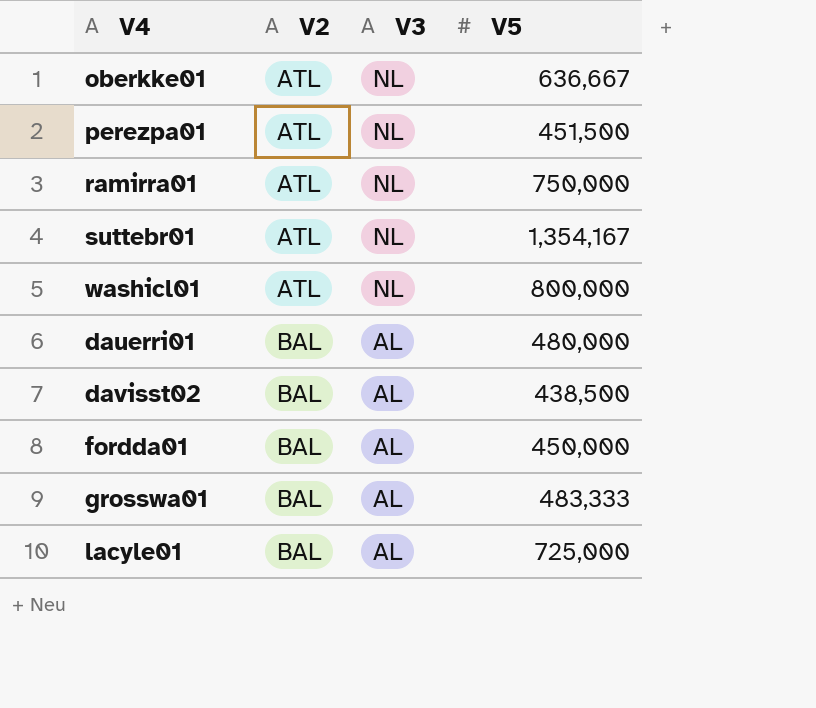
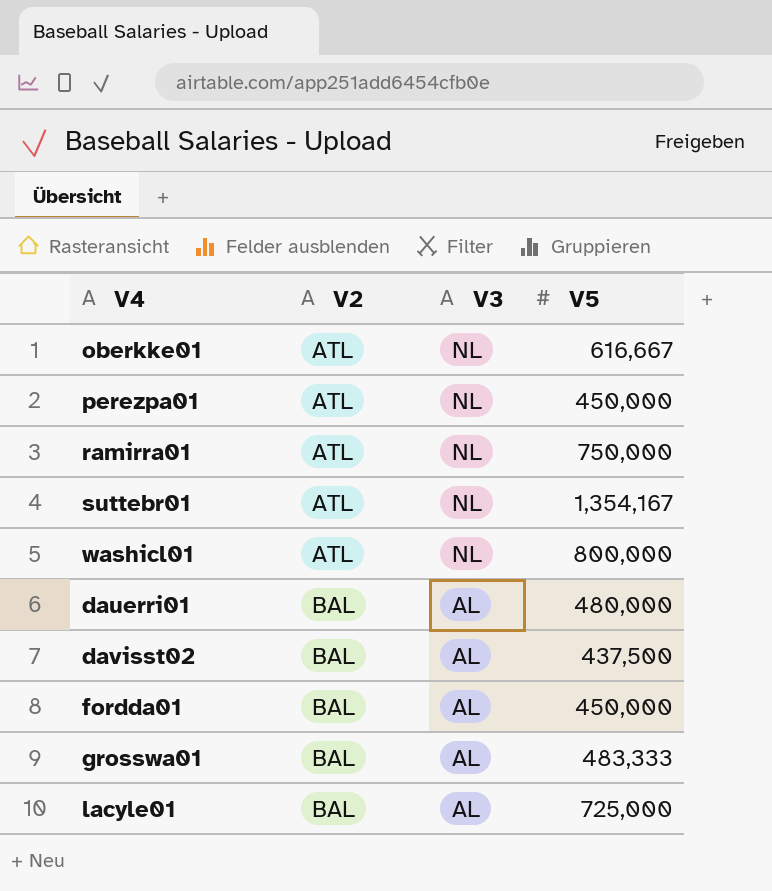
oberkke01 | V5: 636,667 -> 616,667
perezpa01 | V5: 451,500 -> 450,000
davisst02 | V5: 438,500 -> 437,500

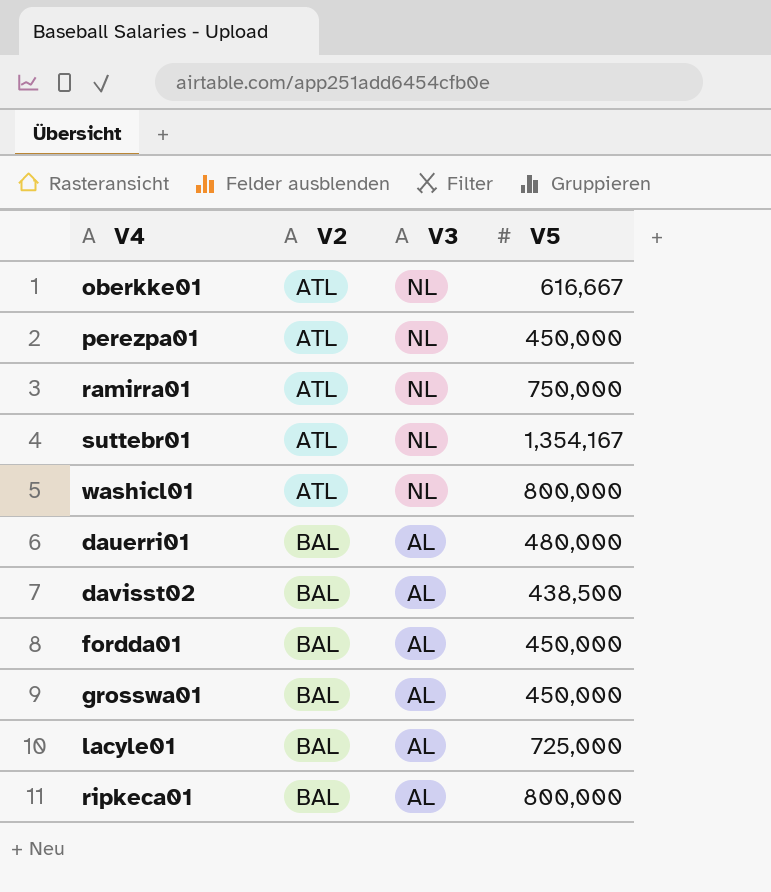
davisst02 | V5: 437,500 -> 438,500
grosswa01 | V5: 483,333 -> 450,000
row ripkeca01: none -> BAL | AL | 800,000

